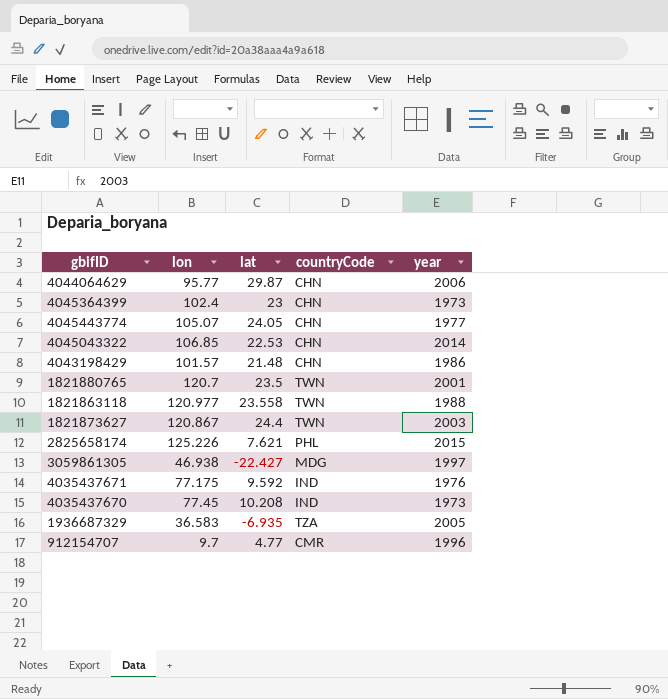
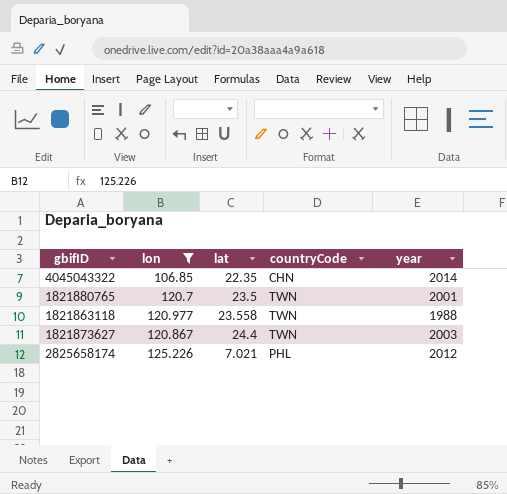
filter: none -> lon >= 106.85
4045043322 | lat: 22.53 -> 22.35
2825658174 | lat: 7.621 -> 7.021
2825658174 | year: 2015 -> 2012

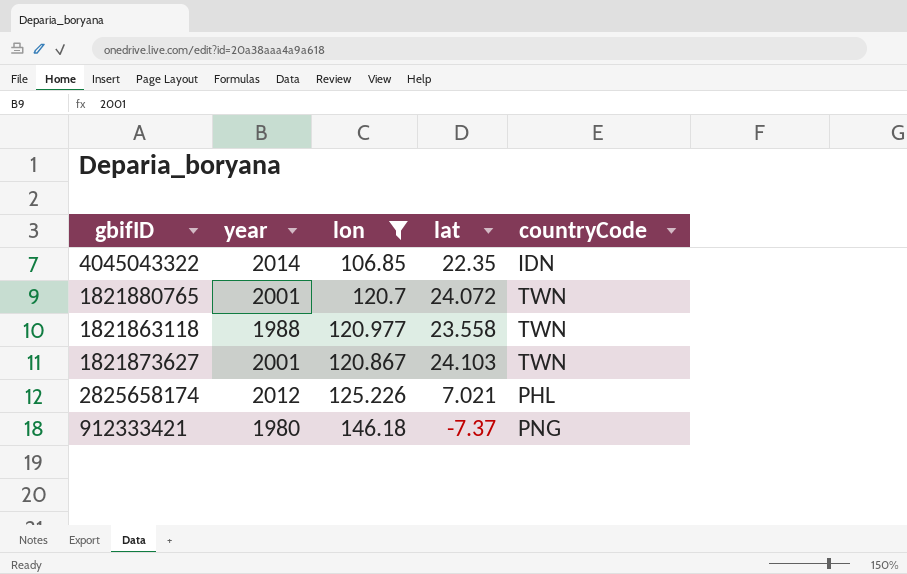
column year | position: 5 -> 2
4045043322 | countryCode: CHN -> IDN
1821880765 | lat: 23.5 -> 24.072
1821873627 | year: 2003 -> 2001
1821873627 | lat: 24.4 -> 24.103
row 912333421: none -> 1980 | 146.18 | -7.37 | PNG

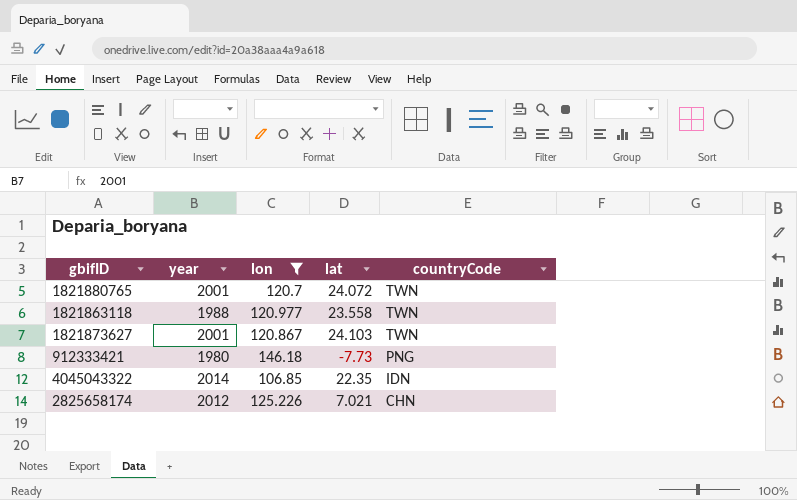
row order: none -> countryCode descending
912333421 | lat: -7.37 -> -7.73
2825658174 | countryCode: PHL -> CHN

